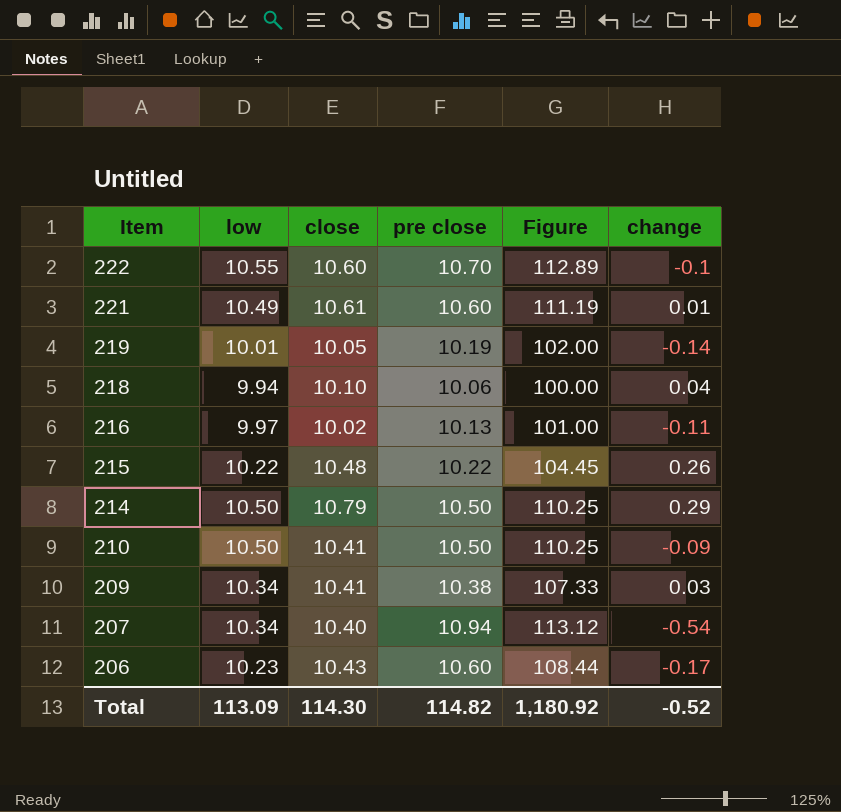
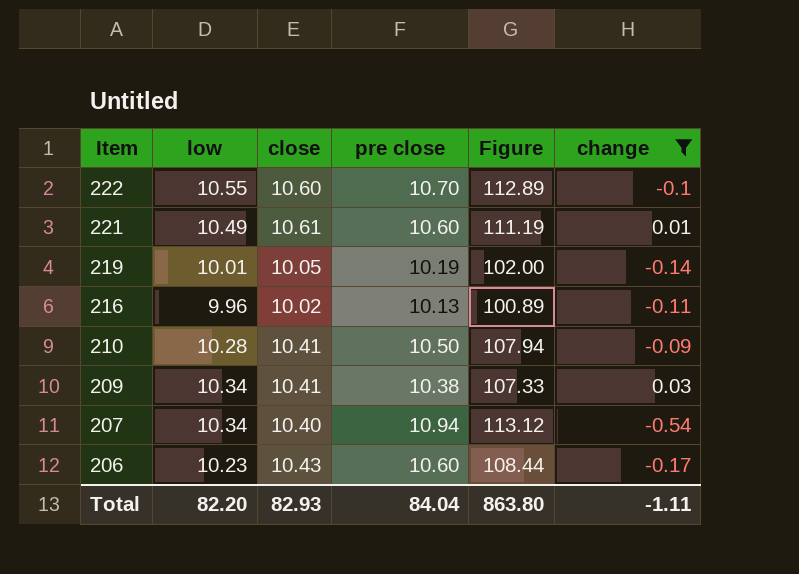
filter: none -> change <= 0.03
216 | low: 9.97 -> 9.96
216 | Figure: 101.00 -> 100.89
210 | low: 10.50 -> 10.28
210 | Figure: 110.25 -> 107.94
Total | low: 113.09 -> 82.20
Total | close: 114.30 -> 82.93
Total | pre close: 114.82 -> 84.04
Total | Figure: 1,180.92 -> 863.80
Total | change: -0.52 -> -1.11

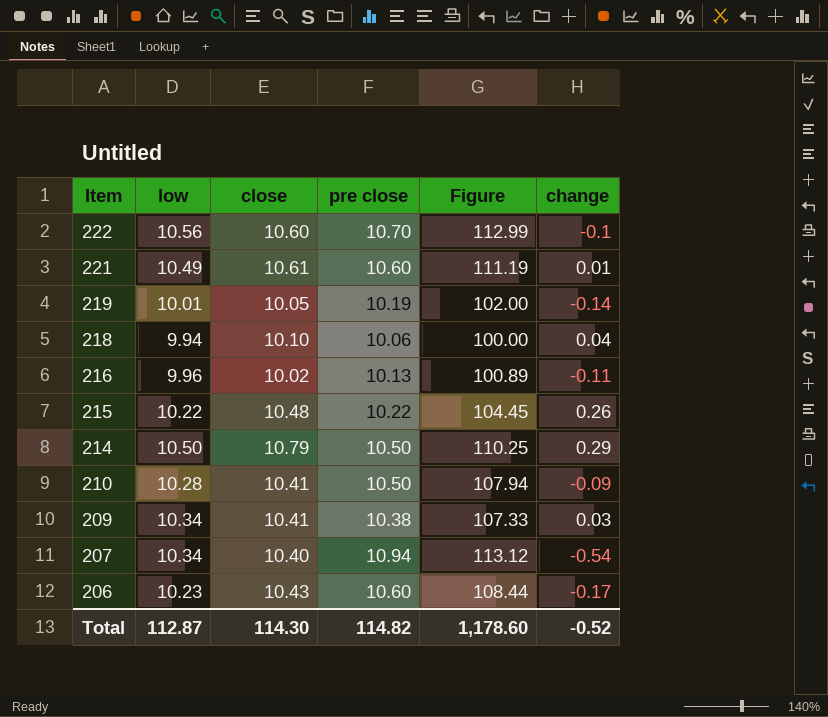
filter: change <= 0.03 -> none
222 | low: 10.55 -> 10.56
222 | Figure: 112.89 -> 112.99
Total | low: 82.20 -> 112.87
Total | close: 82.93 -> 114.30
Total | pre close: 84.04 -> 114.82
Total | Figure: 863.80 -> 1,178.60
Total | change: -1.11 -> -0.52

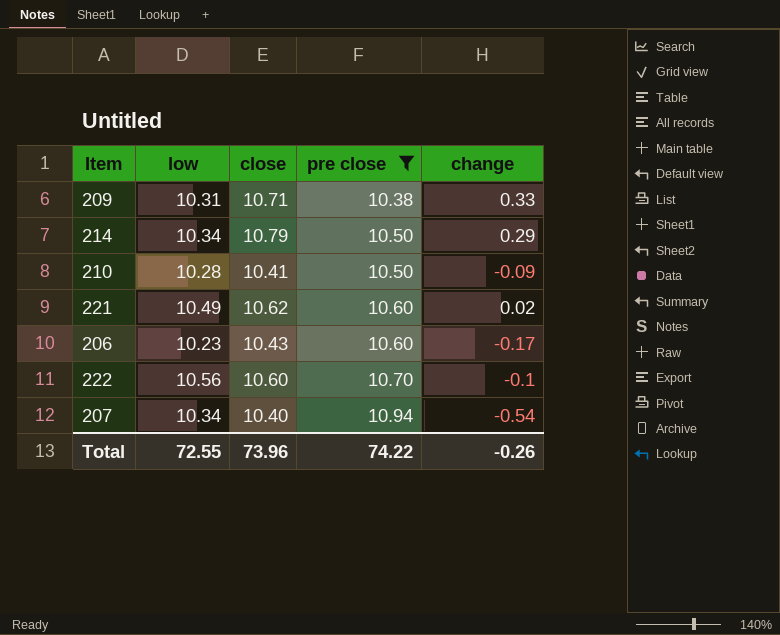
filter: none -> pre close >= 10.38
row order: Item descending -> pre close ascending
column Figure | formula: [low] * [pre close] -> none
209 | low: 10.34 -> 10.31
209 | close: 10.41 -> 10.71
209 | change: 0.03 -> 0.33
214 | low: 10.50 -> 10.34
221 | close: 10.61 -> 10.62
221 | change: 0.01 -> 0.02
Total | low: 112.87 -> 72.55
Total | close: 114.30 -> 73.96
Total | pre close: 114.82 -> 74.22
Total | change: -0.52 -> -0.26

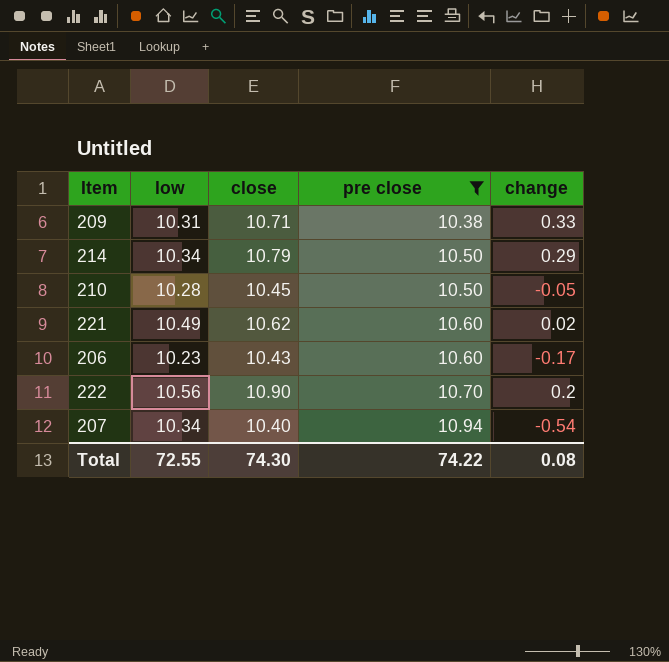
210 | close: 10.41 -> 10.45
210 | change: -0.09 -> -0.05
222 | close: 10.60 -> 10.90
222 | change: -0.1 -> 0.2
Total | close: 73.96 -> 74.30
Total | change: -0.26 -> 0.08

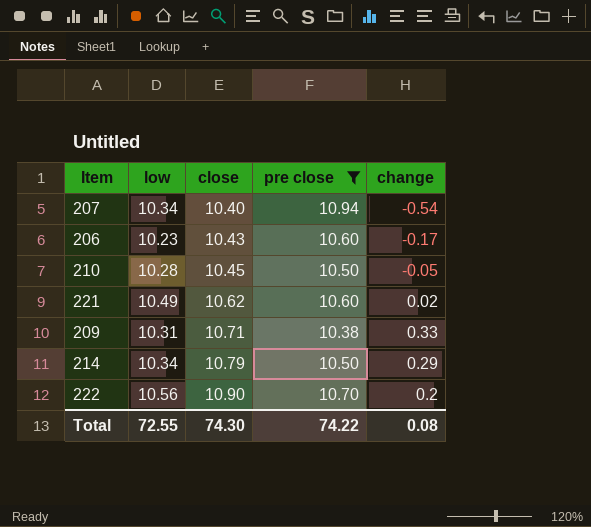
row order: pre close ascending -> close ascending

